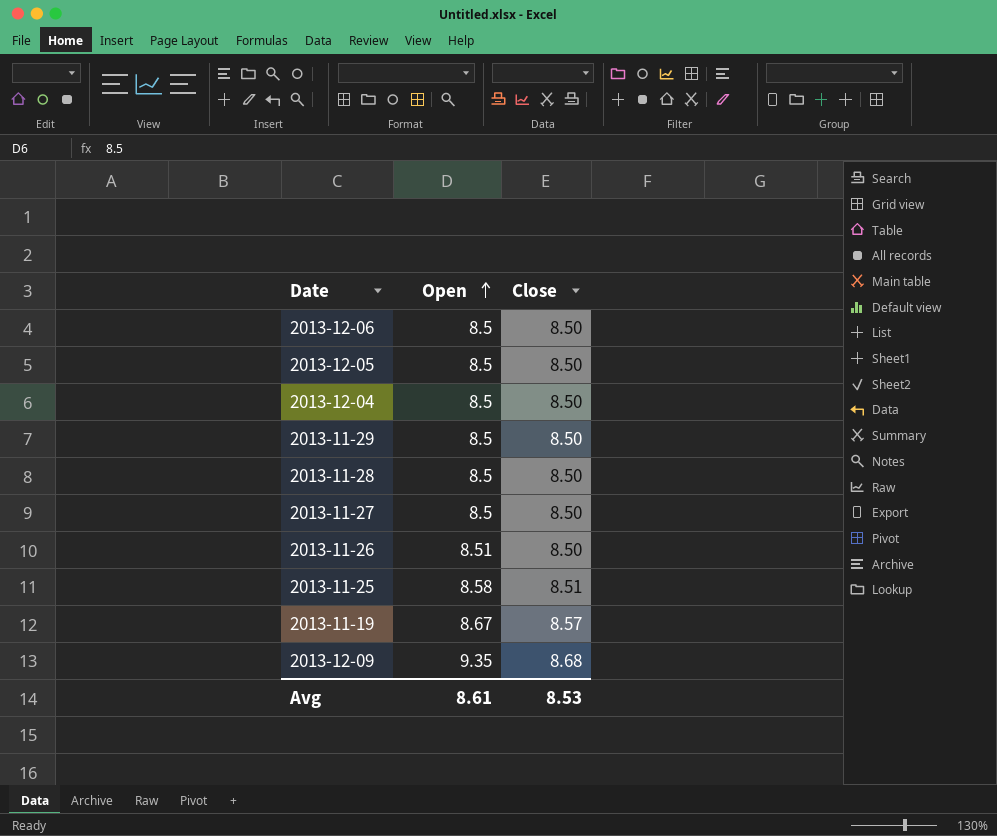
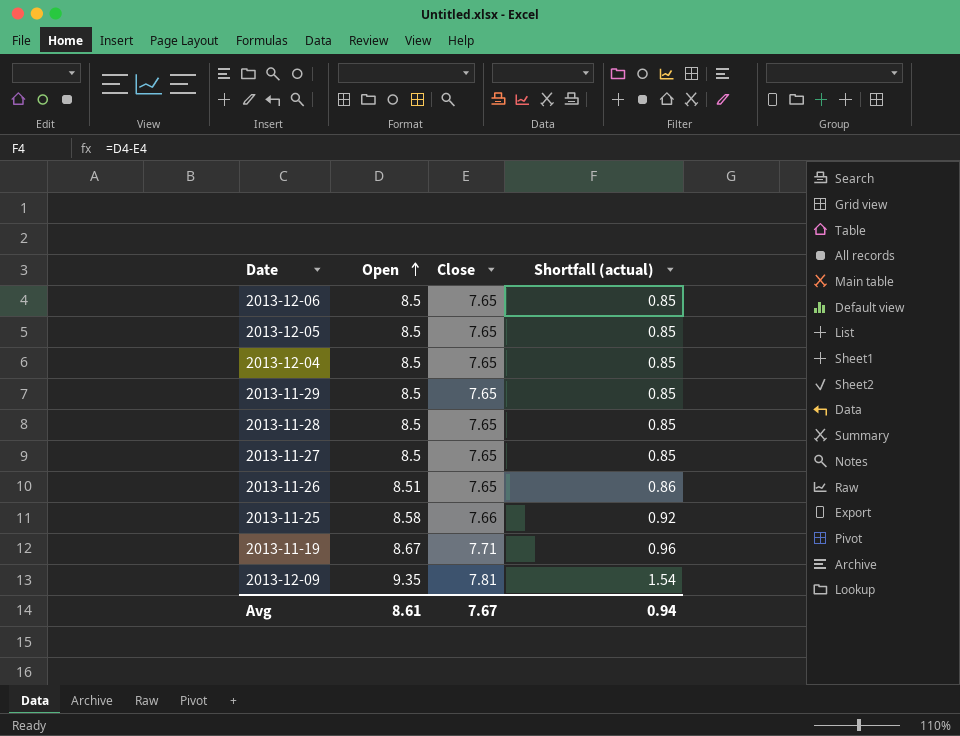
column Shortfall (actual) | formula: none -> [Open] - [Close]
2013-12-06 | Close: 8.50 -> 7.65
2013-12-05 | Close: 8.50 -> 7.65
2013-12-04 | Close: 8.50 -> 7.65
2013-11-29 | Close: 8.50 -> 7.65
2013-11-28 | Close: 8.50 -> 7.65
2013-11-27 | Close: 8.50 -> 7.65
2013-11-26 | Close: 8.50 -> 7.65
2013-11-25 | Close: 8.51 -> 7.66
2013-11-19 | Close: 8.57 -> 7.71
2013-12-09 | Close: 8.68 -> 7.81
Avg | Close: 8.53 -> 7.67

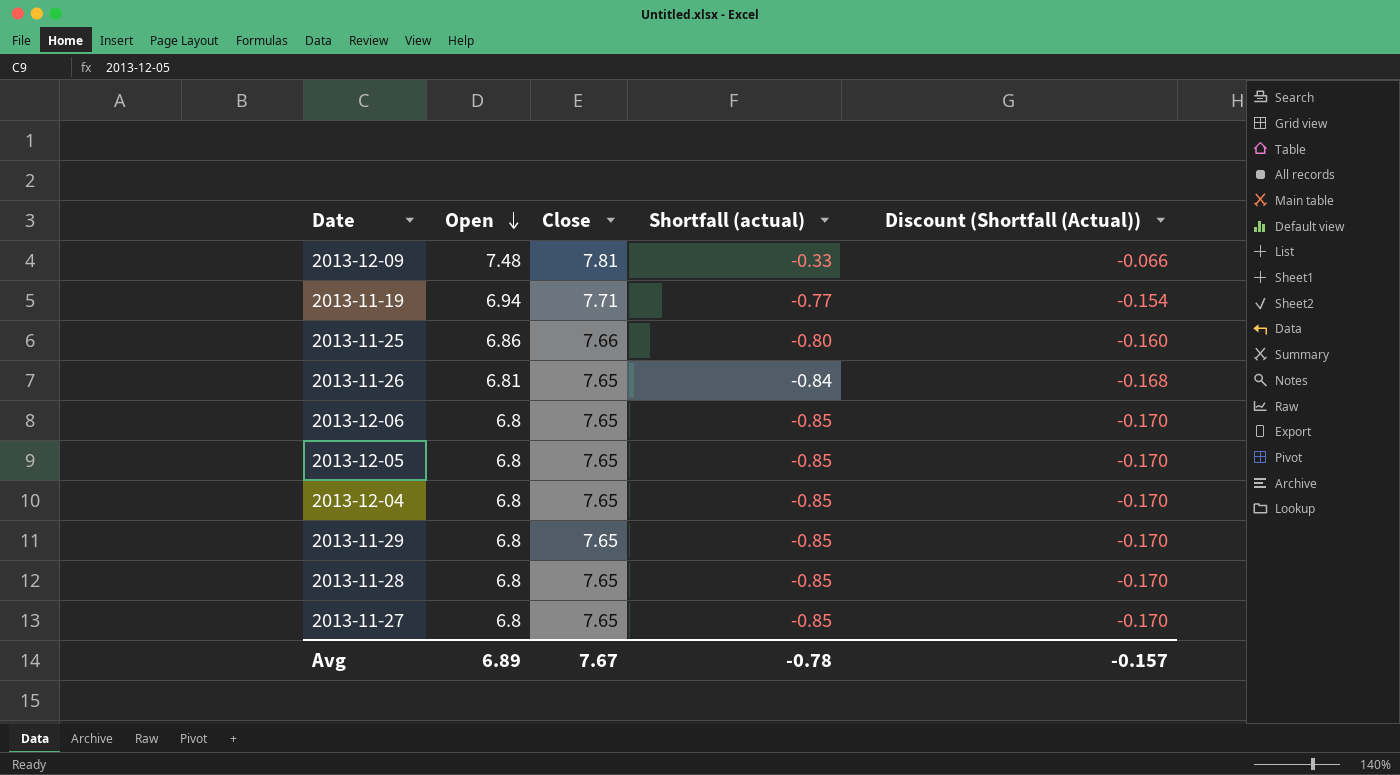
row order: Open ascending -> Open descending
column Discount (Shortfall (Actual)) | formula: none -> [Shortfall (actual)] * 0.2
2013-12-09 | Open: 9.35 -> 7.48
2013-12-09 | Shortfall (actual): 1.54 -> -0.33
2013-11-19 | Open: 8.67 -> 6.94
2013-11-19 | Shortfall (actual): 0.96 -> -0.77
2013-11-25 | Open: 8.58 -> 6.86
2013-11-25 | Shortfall (actual): 0.92 -> -0.80
2013-11-26 | Open: 8.51 -> 6.81
2013-11-26 | Shortfall (actual): 0.86 -> -0.84
2013-12-06 | Open: 8.5 -> 6.8
2013-12-06 | Shortfall (actual): 0.85 -> -0.85
2013-12-05 | Open: 8.5 -> 6.8
2013-12-05 | Shortfall (actual): 0.85 -> -0.85
2013-12-04 | Open: 8.5 -> 6.8
2013-12-04 | Shortfall (actual): 0.85 -> -0.85
2013-11-29 | Open: 8.5 -> 6.8
2013-11-29 | Shortfall (actual): 0.85 -> -0.85
2013-11-28 | Open: 8.5 -> 6.8
2013-11-28 | Shortfall (actual): 0.85 -> -0.85
2013-11-27 | Open: 8.5 -> 6.8
2013-11-27 | Shortfall (actual): 0.85 -> -0.85
Avg | Open: 8.61 -> 6.89
Avg | Shortfall (actual): 0.94 -> -0.78

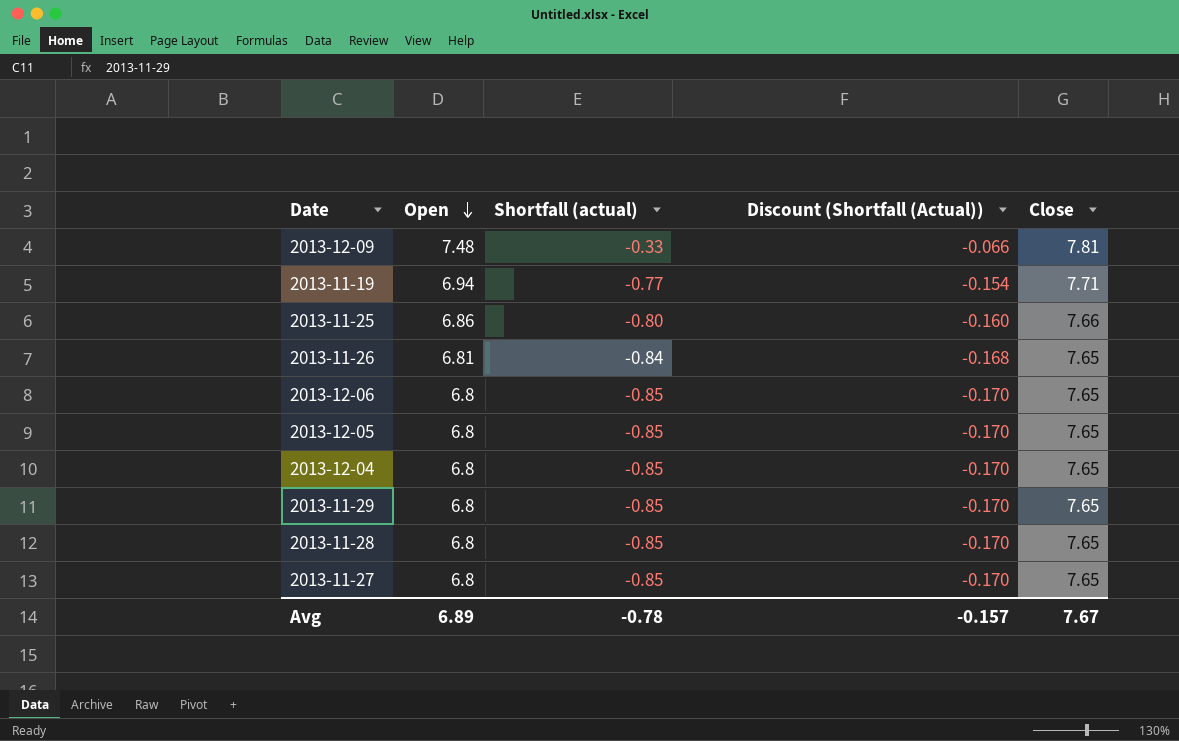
column Close | position: 3 -> 5

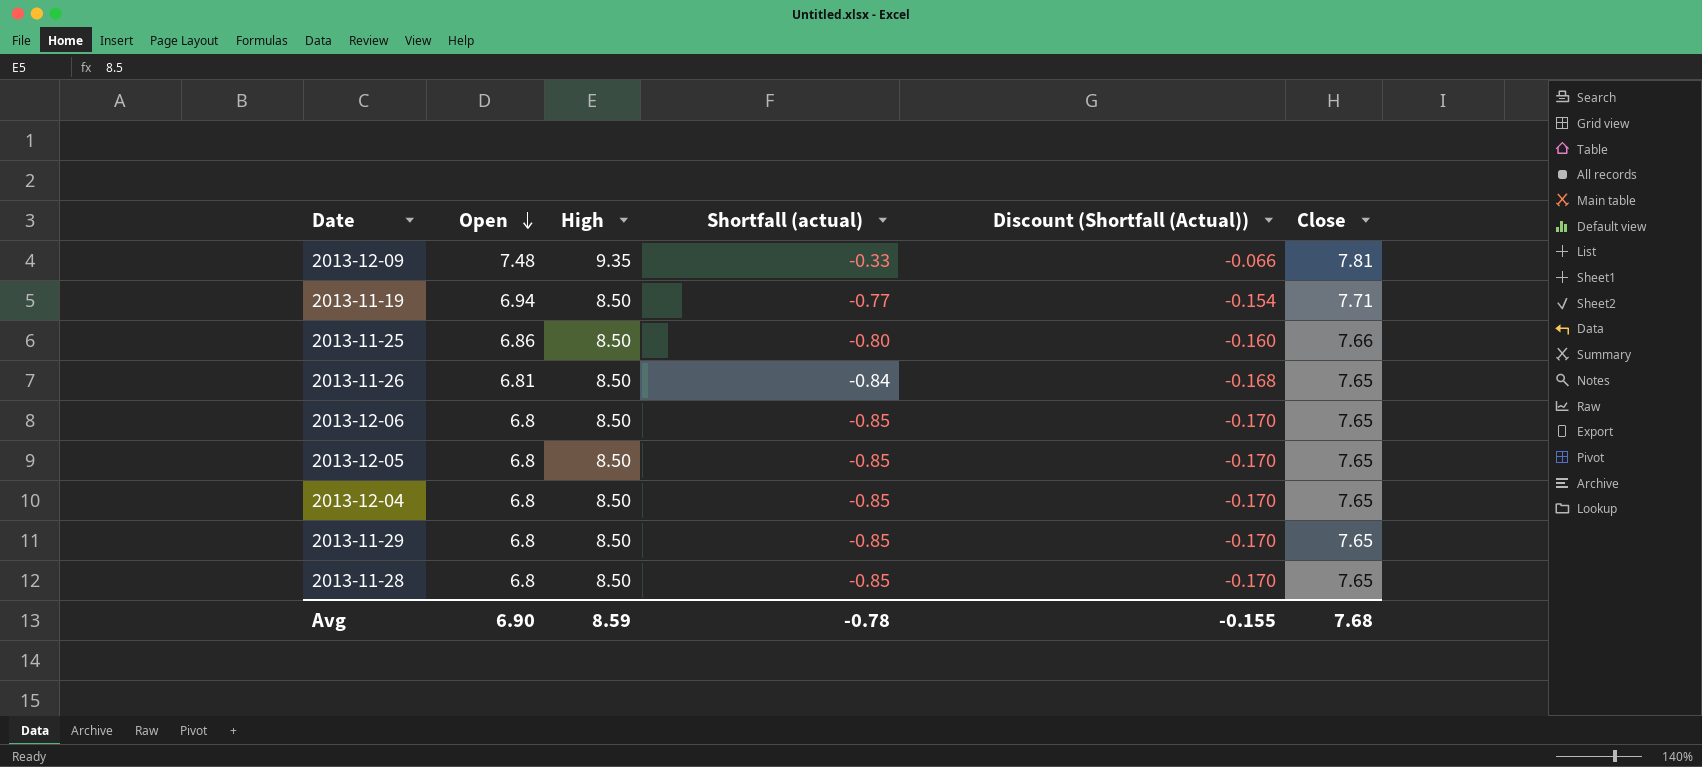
column High | position: none -> 3
row 2013-11-27: 6.8 | -0.85 | -0.170 | 7.65 -> none
Avg | Open: 6.89 -> 6.90
Avg | Discount (Shortfall (Actual)): -0.157 -> -0.155
Avg | Close: 7.67 -> 7.68

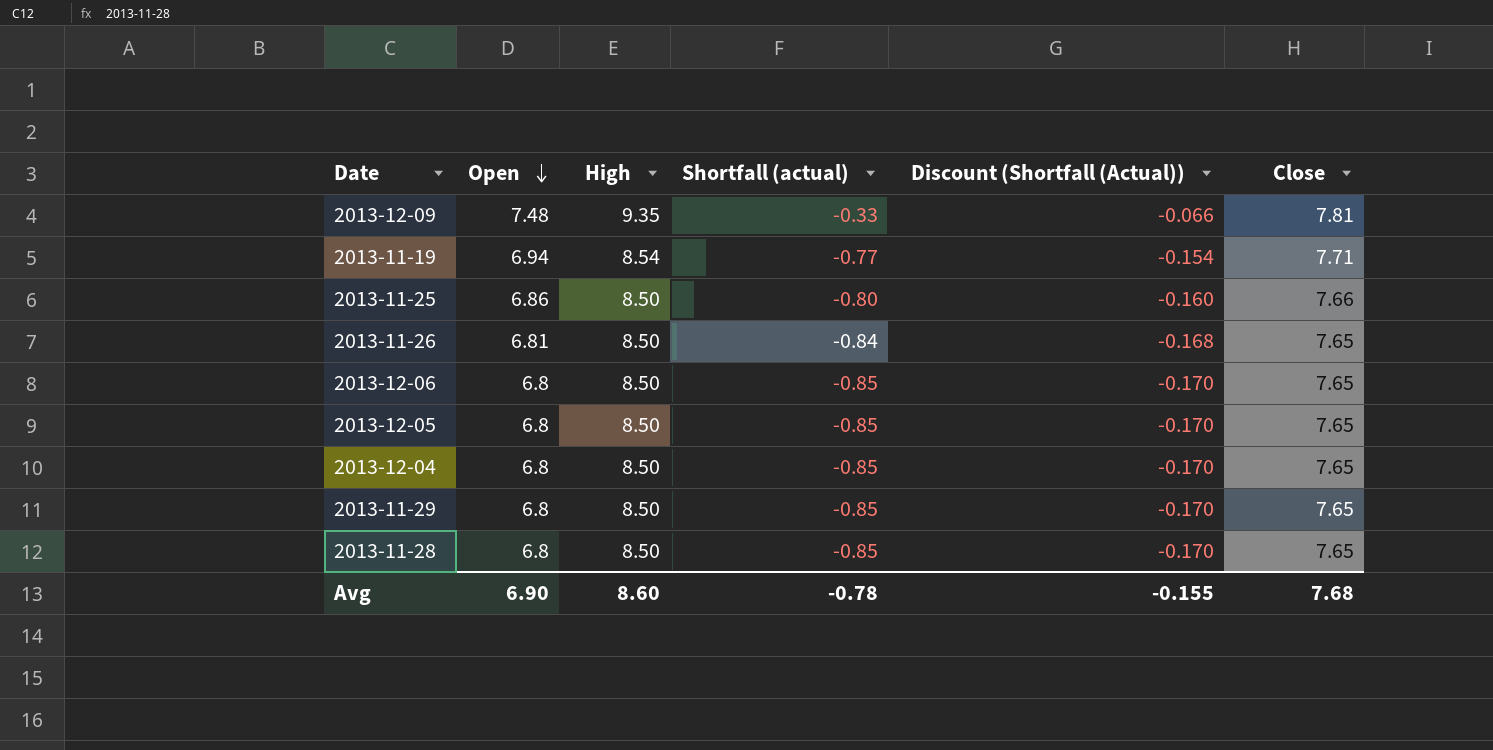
2013-11-19 | High: 8.50 -> 8.54
Avg | High: 8.59 -> 8.60

